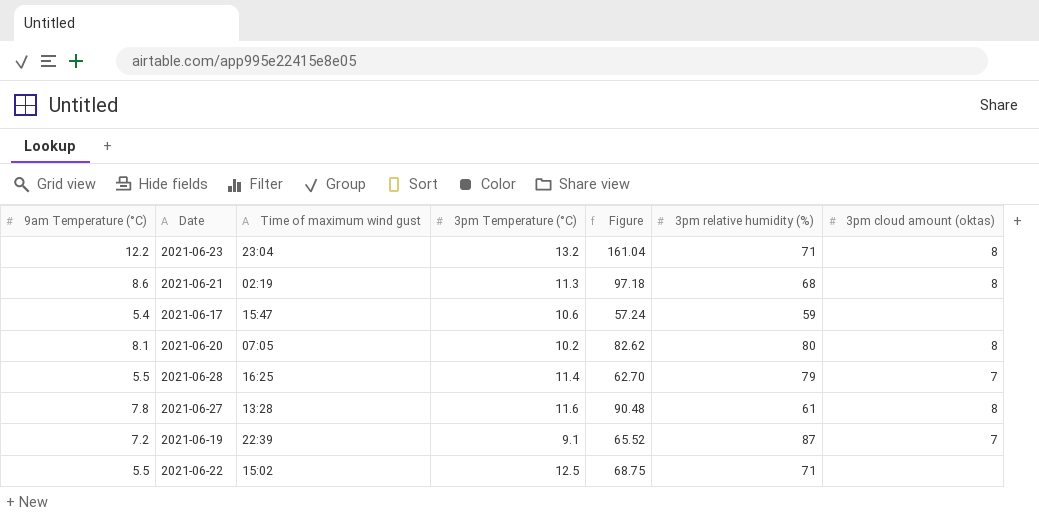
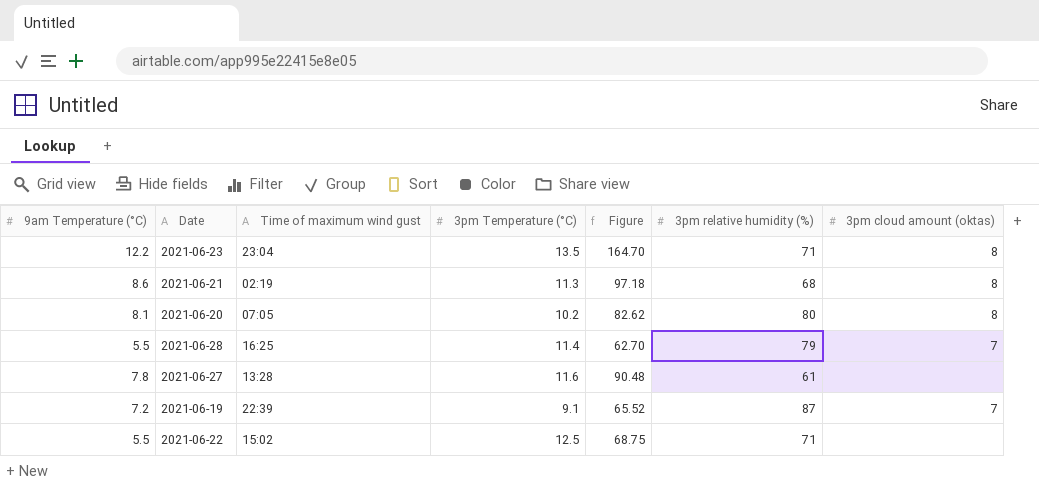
row 2021-06-17: 5.4 | 15:47 | 10.6 | 57.24 | 59 | none -> none
2021-06-23 | 3pm Temperature (°C): 13.2 -> 13.5
2021-06-23 | Figure: 161.04 -> 164.70
2021-06-27 | 3pm cloud amount (oktas): 8 -> none

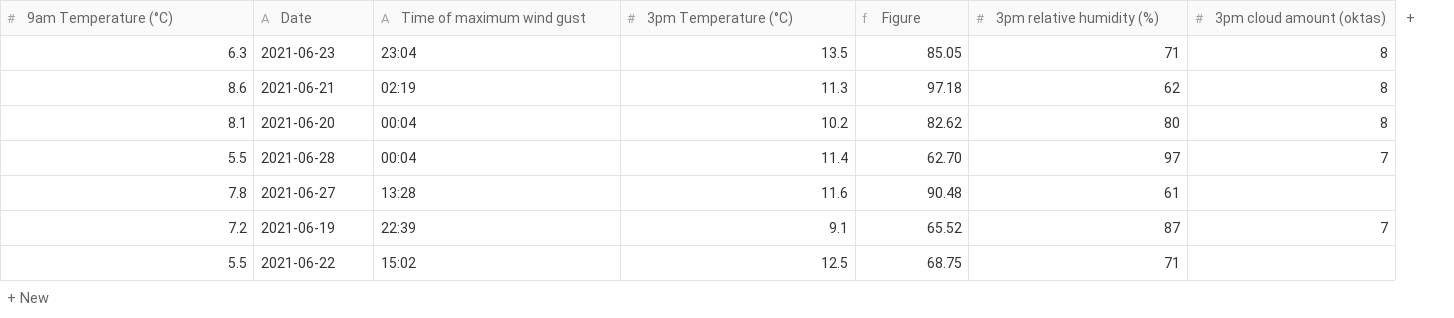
2021-06-23 | 9am Temperature (°C): 12.2 -> 6.3
2021-06-23 | Figure: 164.70 -> 85.05
2021-06-21 | 3pm relative humidity (%): 68 -> 62
2021-06-20 | Time of maximum wind gust: 07:05 -> 00:04
2021-06-28 | Time of maximum wind gust: 16:25 -> 00:04
2021-06-28 | 3pm relative humidity (%): 79 -> 97

